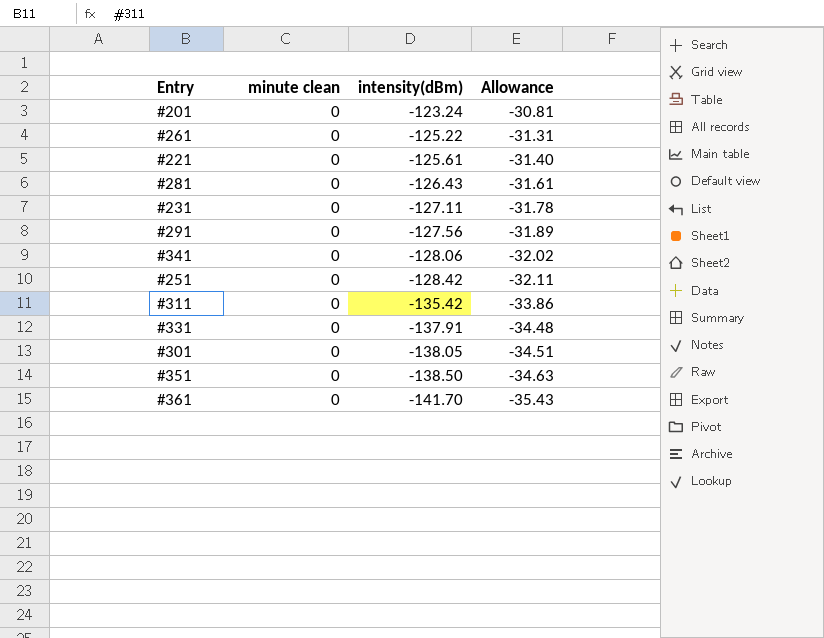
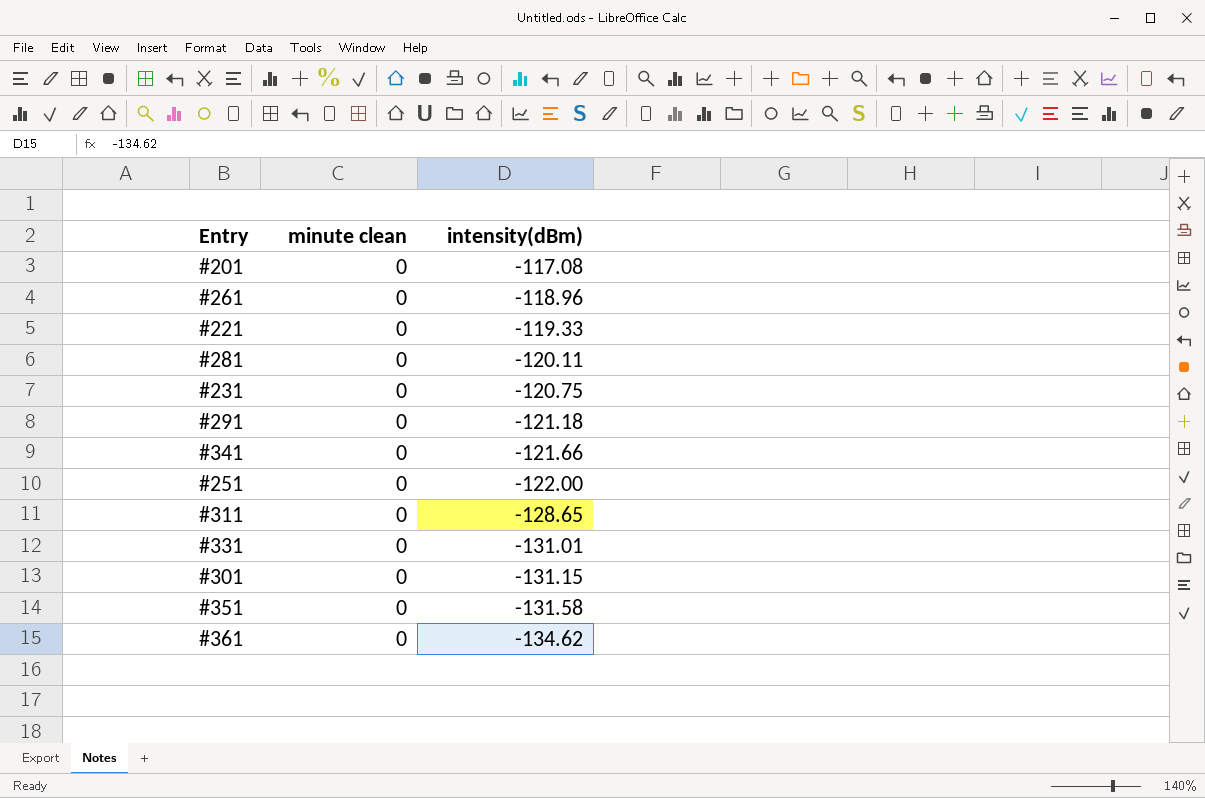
column Allowance | formula: [intensity(dBm)] * 0.25 -> none
#201 | intensity(dBm): -123.24 -> -117.08
#261 | intensity(dBm): -125.22 -> -118.96
#221 | intensity(dBm): -125.61 -> -119.33
#281 | intensity(dBm): -126.43 -> -120.11
#231 | intensity(dBm): -127.11 -> -120.75
#291 | intensity(dBm): -127.56 -> -121.18
#341 | intensity(dBm): -128.06 -> -121.66
#251 | intensity(dBm): -128.42 -> -122.00
#311 | intensity(dBm): -135.42 -> -128.65
#331 | intensity(dBm): -137.91 -> -131.01
#301 | intensity(dBm): -138.05 -> -131.15
#351 | intensity(dBm): -138.50 -> -131.58
#361 | intensity(dBm): -141.70 -> -134.62

